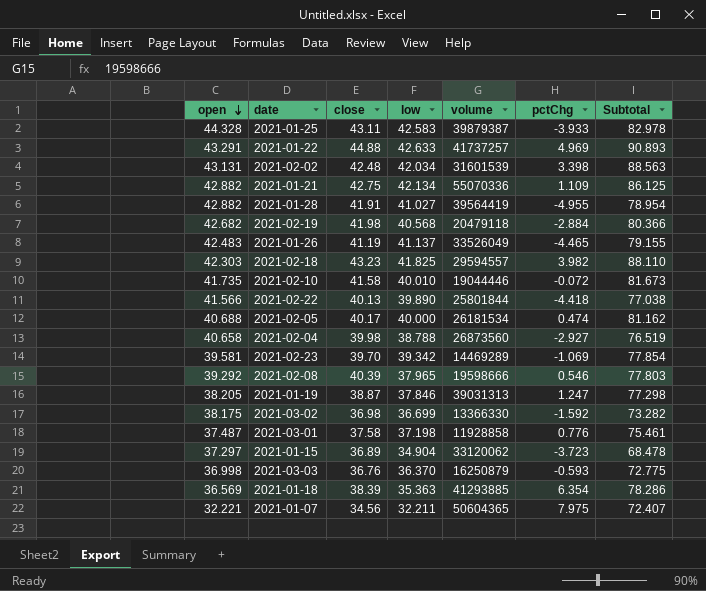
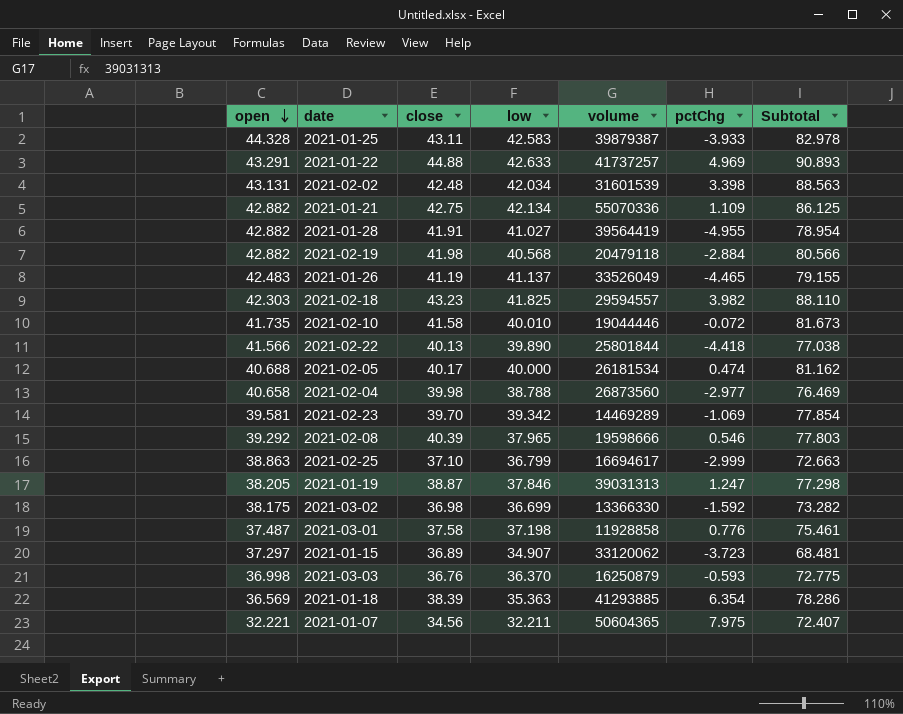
2021-02-19 | open: 42.682 -> 42.882
2021-02-19 | Subtotal: 80.366 -> 80.566
2021-02-04 | pctChg: -2.927 -> -2.977
2021-02-04 | Subtotal: 76.519 -> 76.469
row 2021-02-25: none -> 38.863 | 37.10 | 36.799 | 16694617 | -2.999 | 72.663
2021-01-15 | low: 34.904 -> 34.907
2021-01-15 | Subtotal: 68.478 -> 68.481

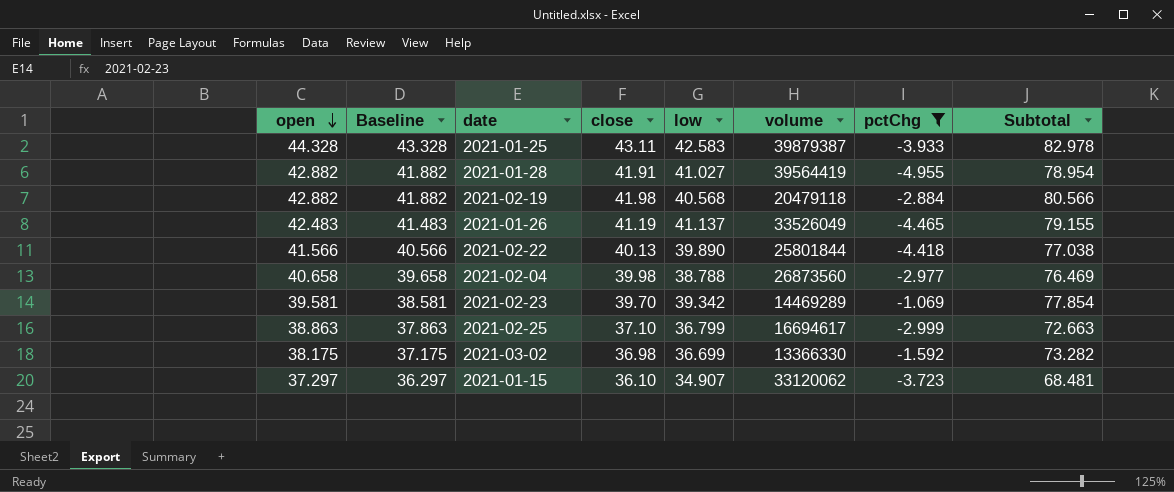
filter: none -> pctChg <= -1.069
column Baseline | formula: none -> [open] - 1
2021-01-15 | close: 36.89 -> 36.10

